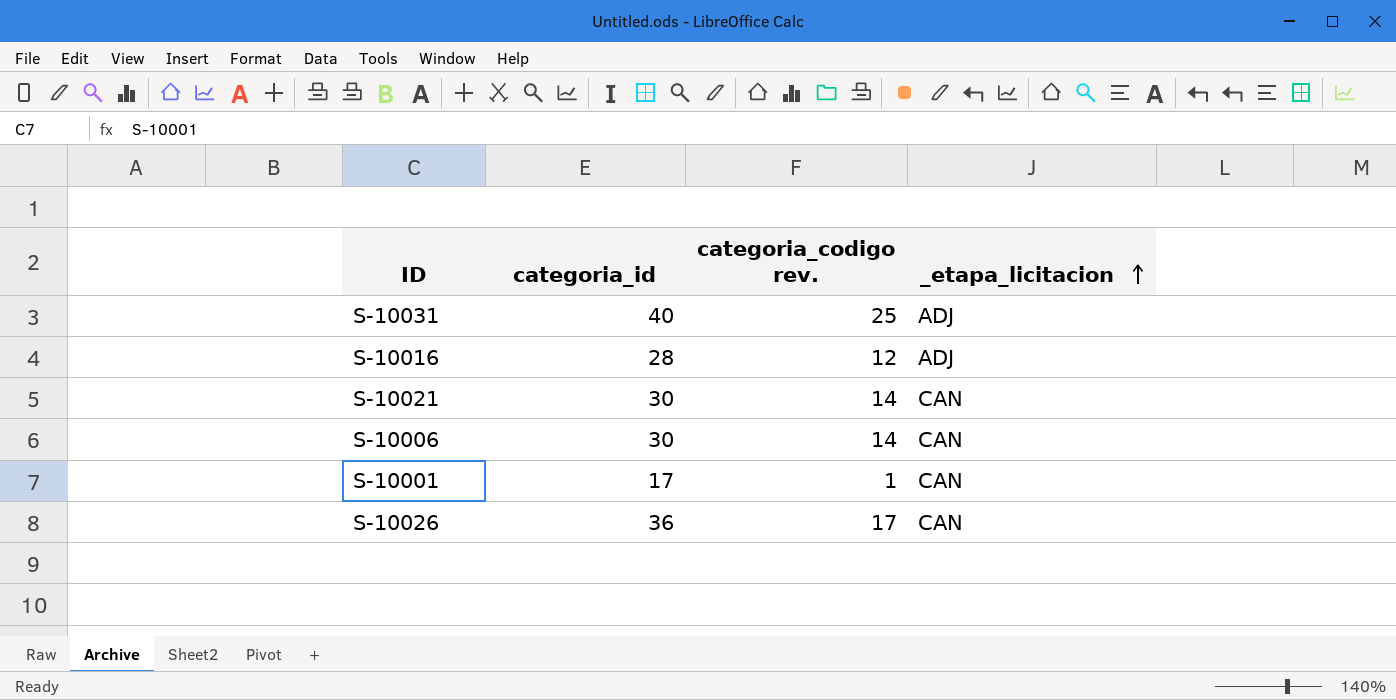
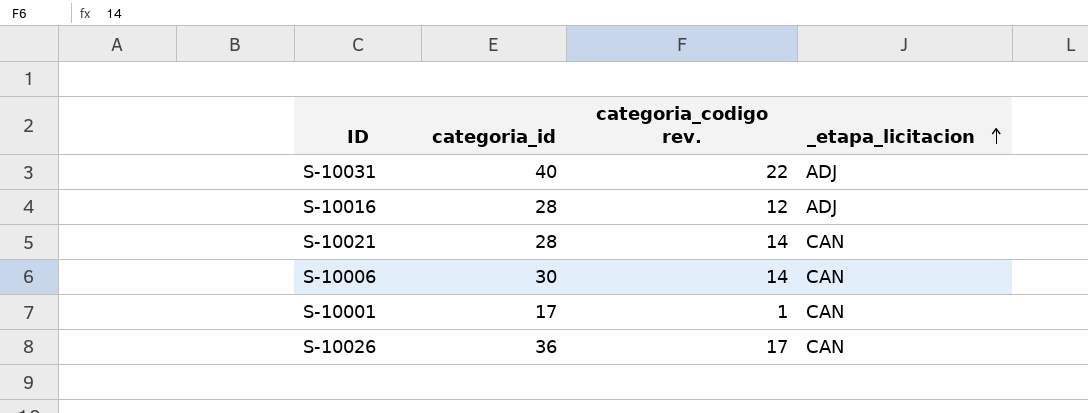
S-10031 | categoria_codigo rev.: 25 -> 22
S-10021 | categoria_id: 30 -> 28

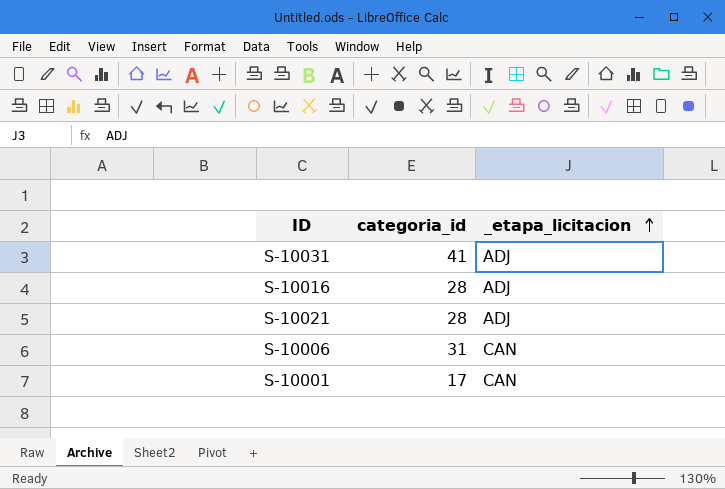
column categoria_codigo rev. | position: 3 -> none
row S-10026: 36 | 17 | CAN -> none
S-10031 | categoria_id: 40 -> 41
S-10021 | _etapa_licitacion: CAN -> ADJ
S-10006 | categoria_id: 30 -> 31

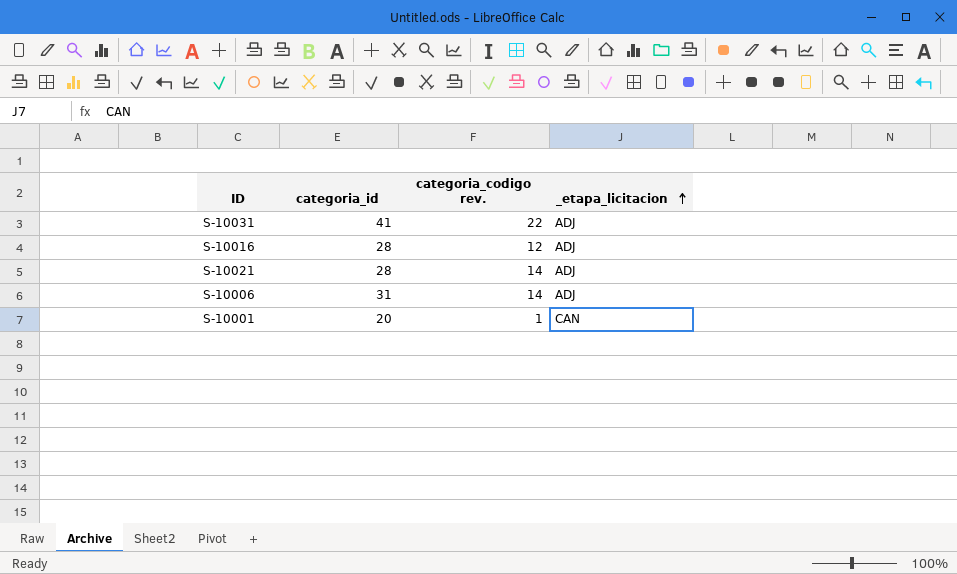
column categoria_codigo rev. | position: none -> 3
S-10006 | _etapa_licitacion: CAN -> ADJ
S-10001 | categoria_id: 17 -> 20

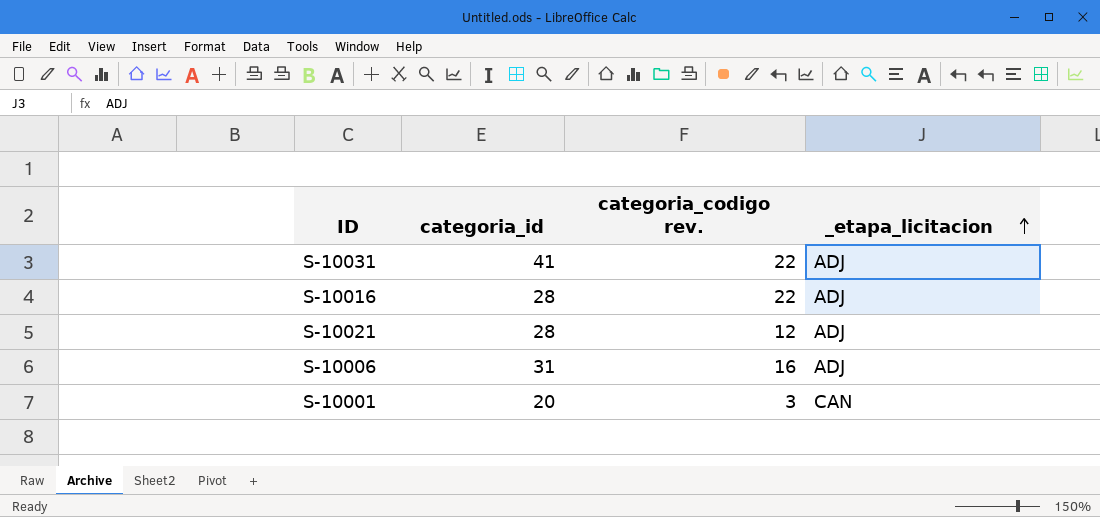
S-10016 | categoria_codigo rev.: 12 -> 22
S-10021 | categoria_codigo rev.: 14 -> 12
S-10006 | categoria_codigo rev.: 14 -> 16
S-10001 | categoria_codigo rev.: 1 -> 3

